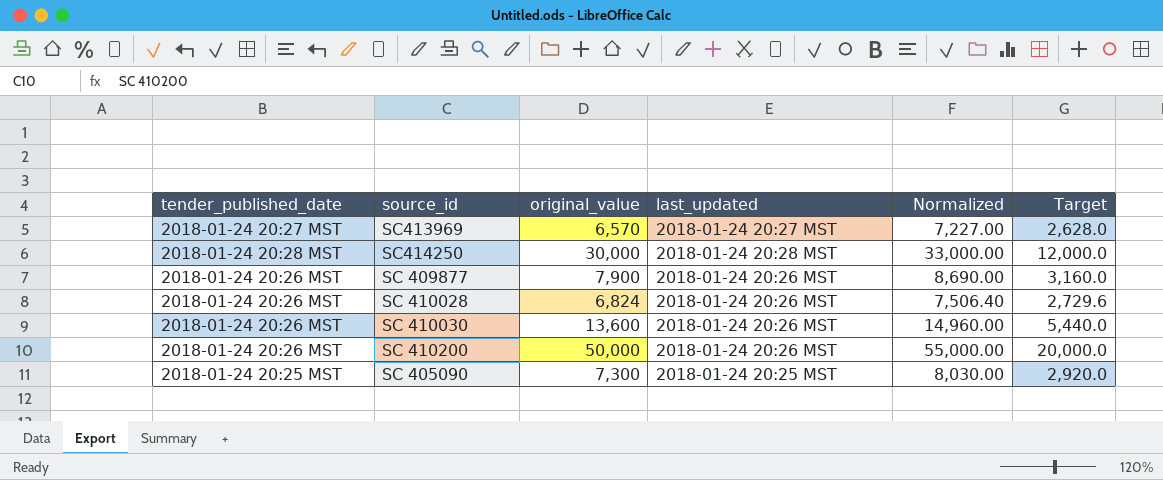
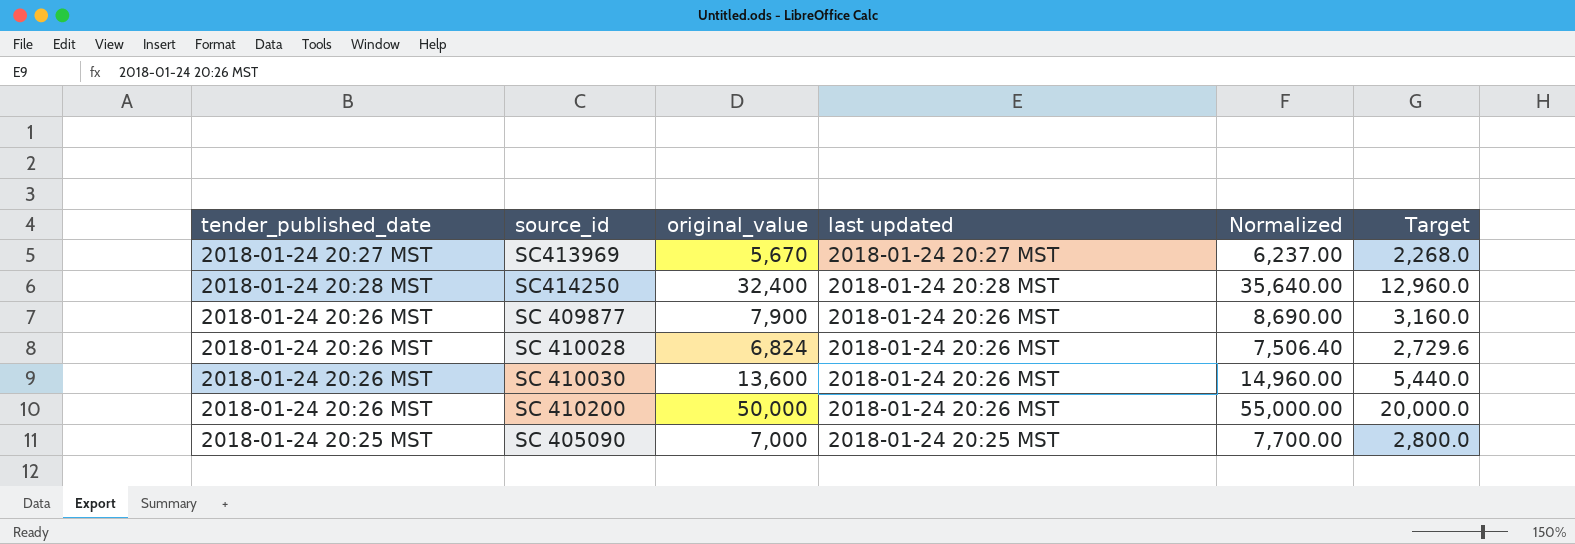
column name: last_updated -> last updated
SC413969 | original_value: 6,570 -> 5,670
SC413969 | Normalized: 7,227.00 -> 6,237.00
SC413969 | Target: 2,628.0 -> 2,268.0
SC414250 | original_value: 30,000 -> 32,400
SC414250 | Normalized: 33,000.00 -> 35,640.00
SC414250 | Target: 12,000.0 -> 12,960.0
SC 405090 | original_value: 7,300 -> 7,000
SC 405090 | Normalized: 8,030.00 -> 7,700.00
SC 405090 | Target: 2,920.0 -> 2,800.0

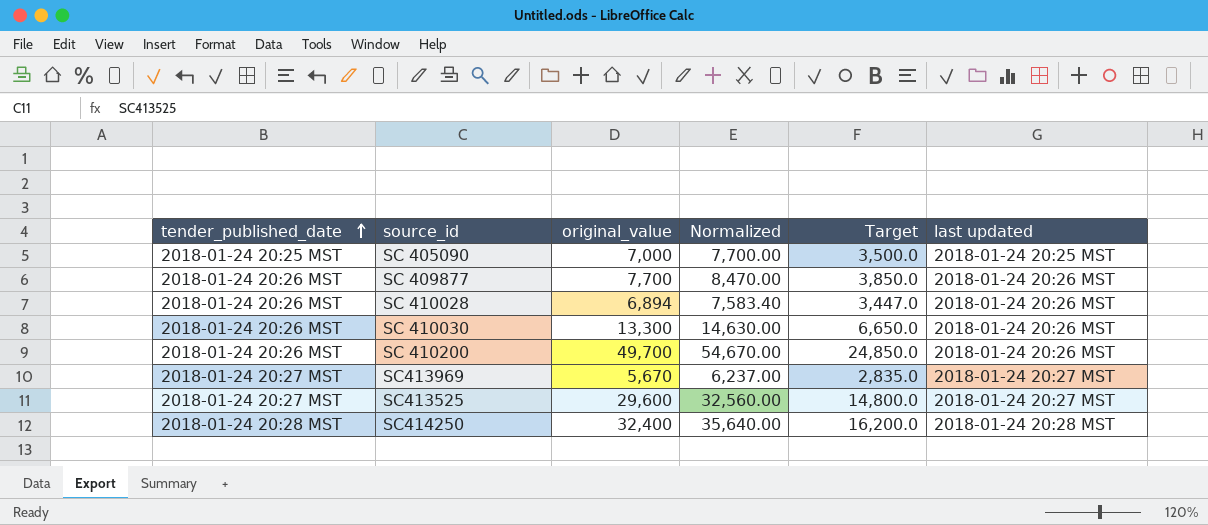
row order: none -> tender_published_date ascending
column Target | formula: [original_value] * 0.4 -> [original_value] * 0.5
column last updated | position: 4 -> 6
SC 409877 | original_value: 7,900 -> 7,700
SC 409877 | Normalized: 8,690.00 -> 8,470.00
SC 410028 | original_value: 6,824 -> 6,894
SC 410028 | Normalized: 7,506.40 -> 7,583.40
SC 410030 | original_value: 13,600 -> 13,300
SC 410030 | Normalized: 14,960.00 -> 14,630.00
SC 410200 | original_value: 50,000 -> 49,700
SC 410200 | Normalized: 55,000.00 -> 54,670.00
row SC413525: none -> 2018-01-24 20:27 MST | 29,600 | 32,560.00 | 14,800.0 | 2018-01-24 20:27 MST

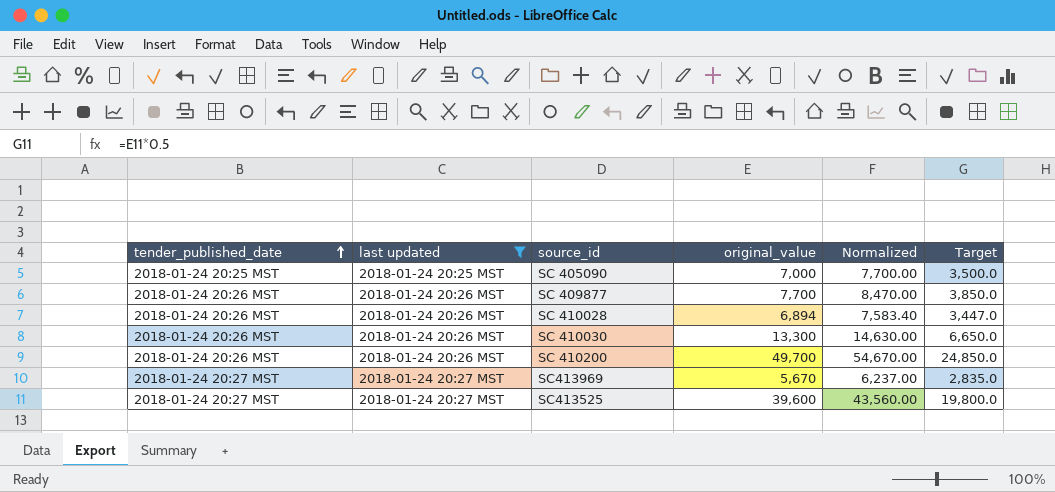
filter: none -> last updated != 2018-01-24 20:28 MST
column last updated | position: 6 -> 2
SC413525 | original_value: 29,600 -> 39,600
SC413525 | Normalized: 32,560.00 -> 43,560.00
SC413525 | Target: 14,800.0 -> 19,800.0

